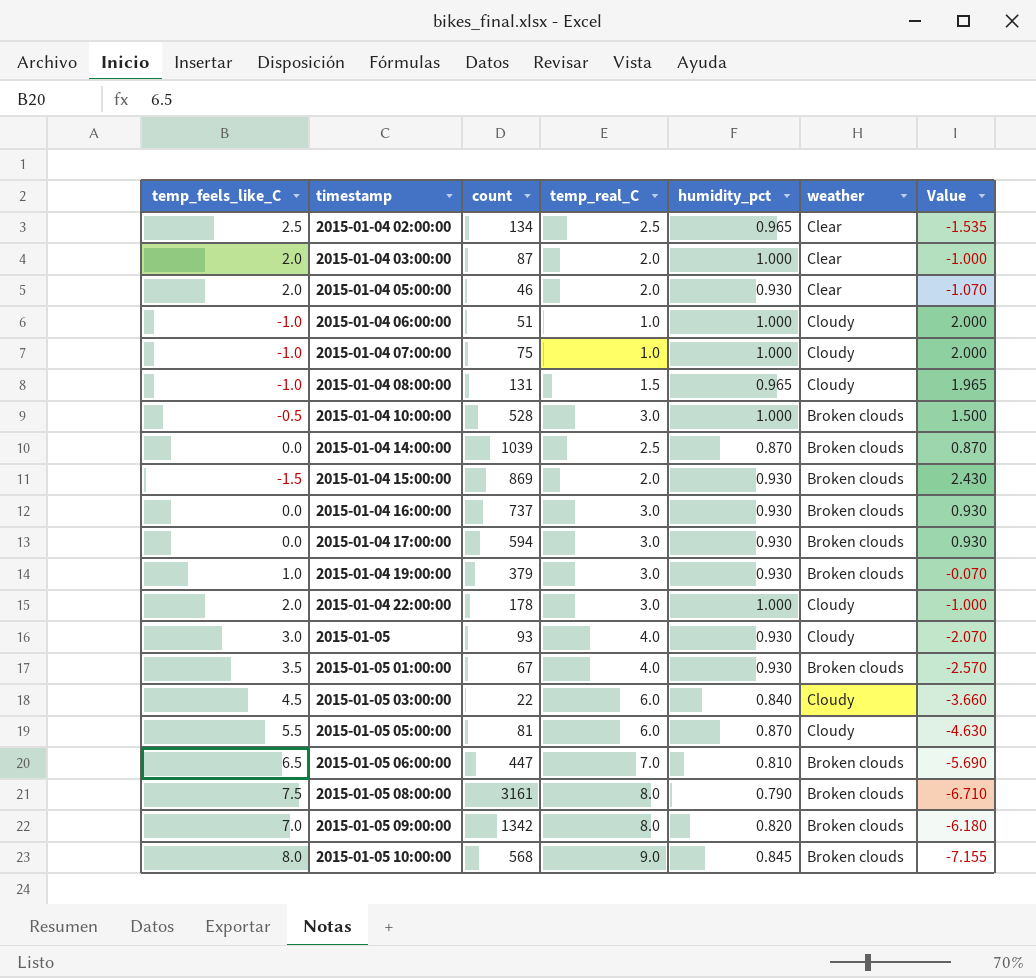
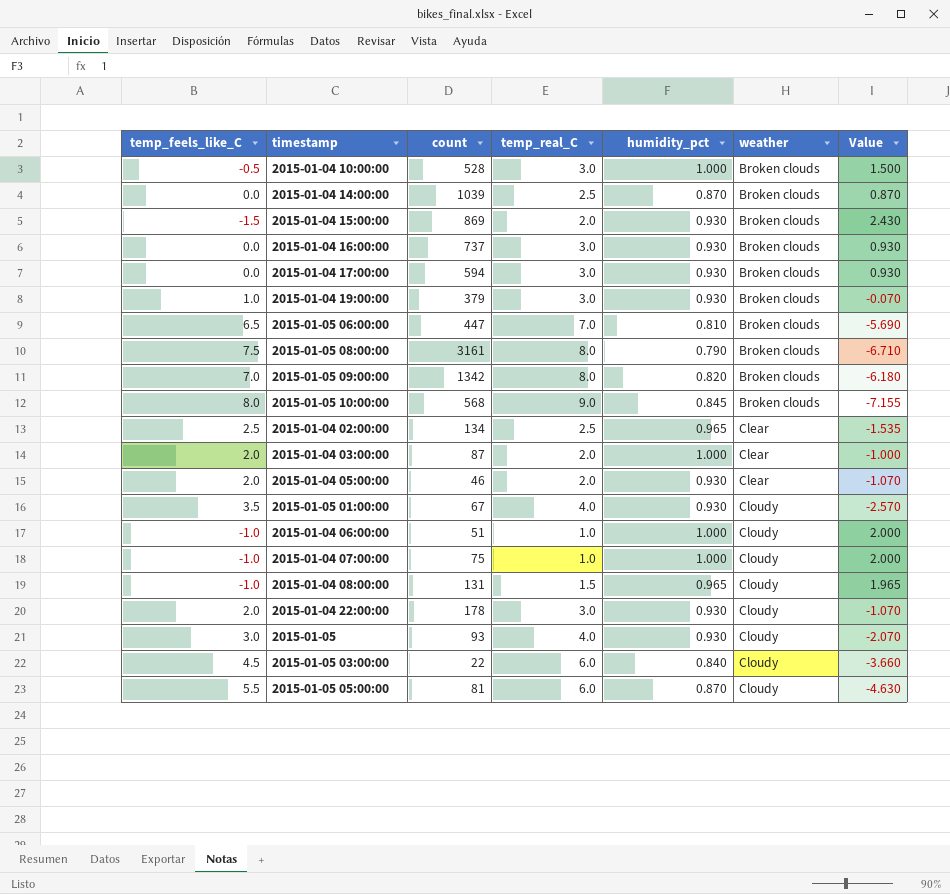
row order: timestamp ascending -> weather ascending
2015-01-05 01:00:00 | weather: Broken clouds -> Cloudy
2015-01-04 22:00:00 | humidity_pct: 1.000 -> 0.930
2015-01-04 22:00:00 | Value: -1.000 -> -1.070

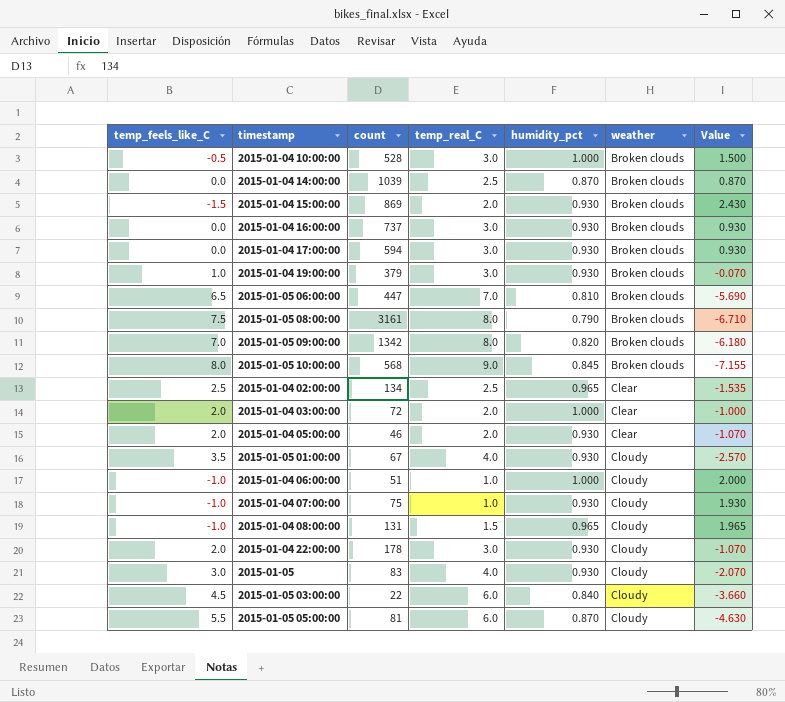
2015-01-04 03:00:00 | count: 87 -> 72
2015-01-04 07:00:00 | humidity_pct: 1.000 -> 0.930
2015-01-04 07:00:00 | Value: 2.000 -> 1.930
2015-01-05 | count: 93 -> 83

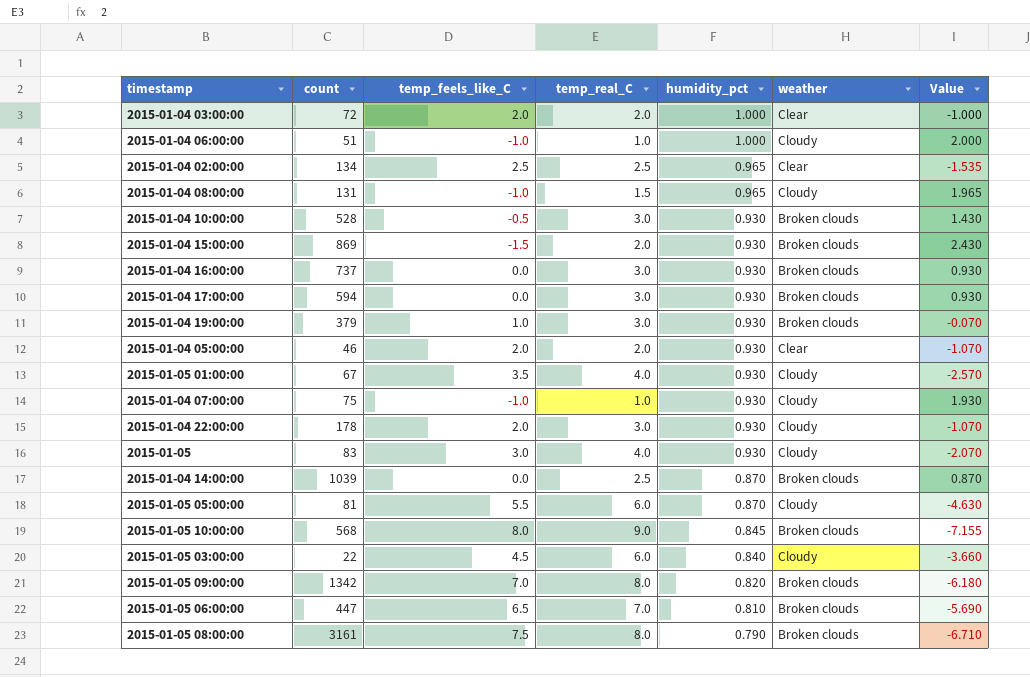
row order: weather ascending -> humidity_pct descending
column temp_feels_like_C | position: 1 -> 3
2015-01-04 10:00:00 | humidity_pct: 1.000 -> 0.930
2015-01-04 10:00:00 | Value: 1.500 -> 1.430

